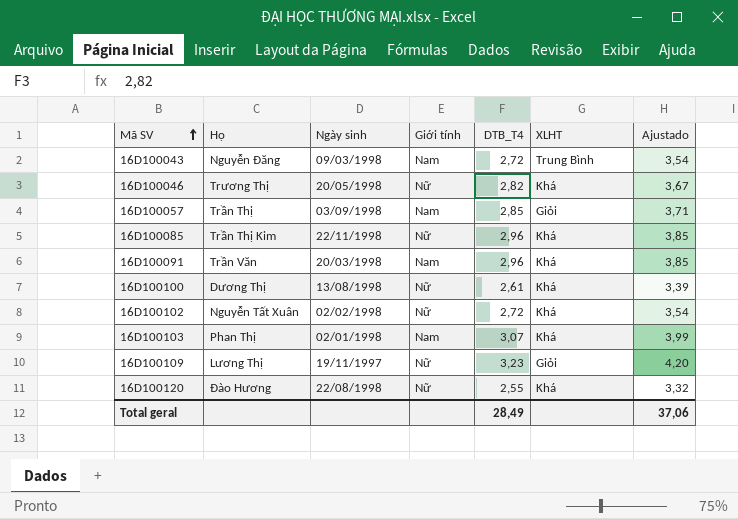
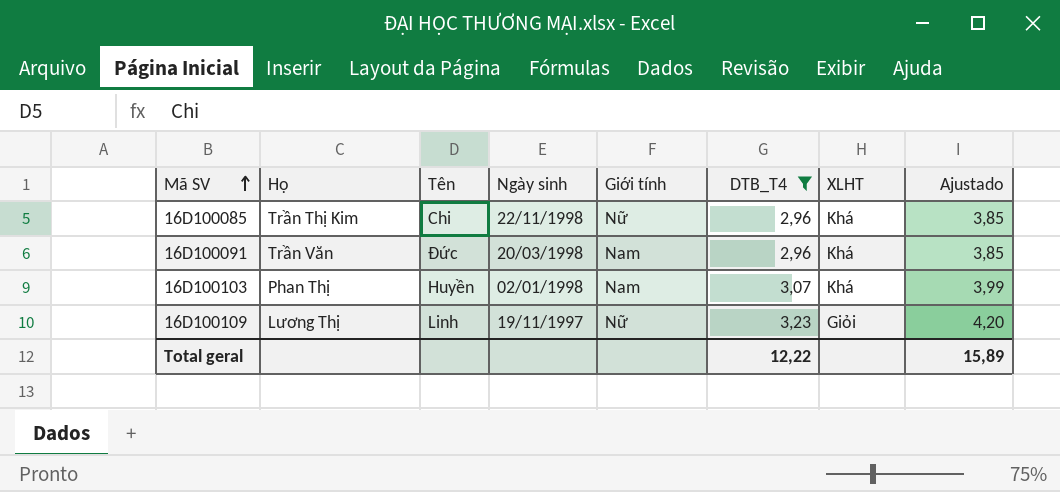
filter: none -> DTB_T4 >= 2,96
column Tên | position: none -> 3
Total geral | DTB_T4: 28,49 -> 12,22
Total geral | Ajustado: 37,06 -> 15,89

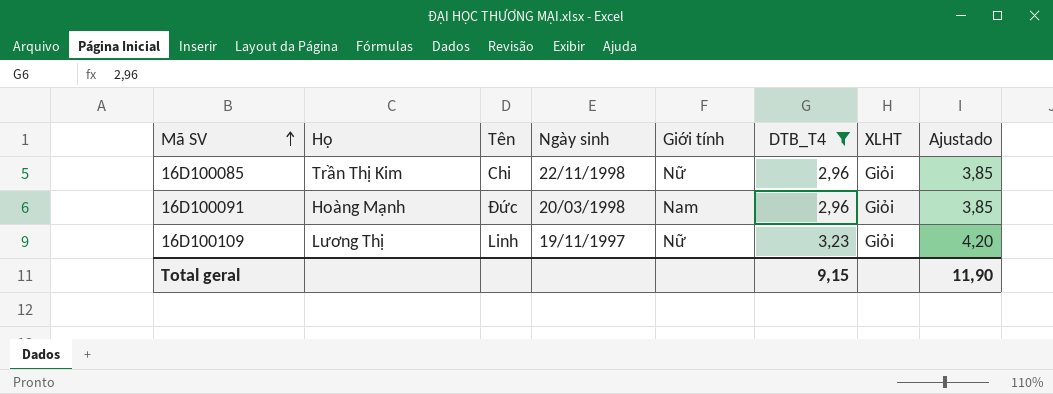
row 16D100103: Phan Thị | Huyền | 02/01/1998 | Nam | 3,07 | Khá | 3,99 -> none
16D100085 | XLHT: Khá -> Giỏi
16D100091 | Họ: Trần Văn -> Hoàng Mạnh
16D100091 | XLHT: Khá -> Giỏi
Total geral | DTB_T4: 12,22 -> 9,15
Total geral | Ajustado: 15,89 -> 11,90

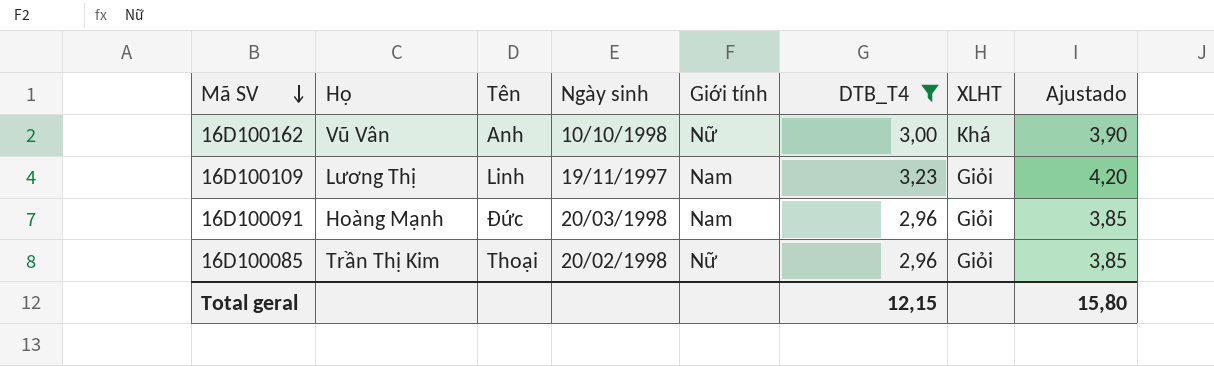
row order: Mã SV ascending -> Mã SV descending
row 16D100162: none -> Vũ Vân | Anh | 10/10/1998 | Nữ | 3,00 | Khá | 3,90
16D100109 | Giới tính: Nữ -> Nam
16D100085 | Tên: Chi -> Thoại
16D100085 | Ngày sinh: 22/11/1998 -> 20/02/1998
Total geral | DTB_T4: 9,15 -> 12,15
Total geral | Ajustado: 11,90 -> 15,80

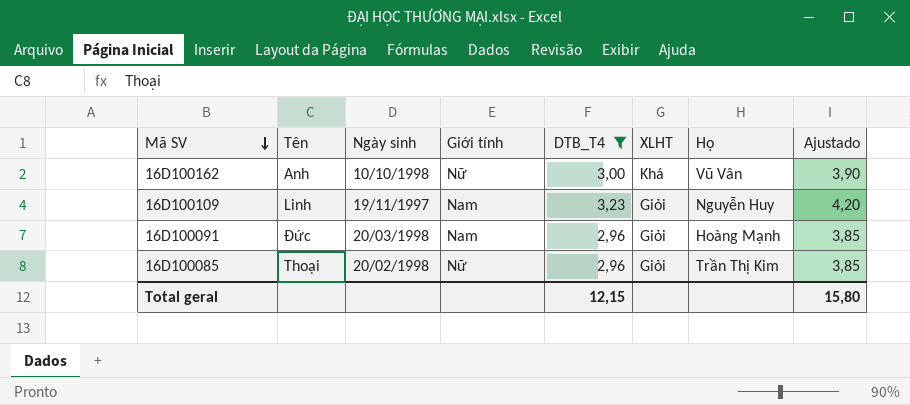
column Họ | position: 2 -> 7
16D100109 | Họ: Lương Thị -> Nguyễn Huy

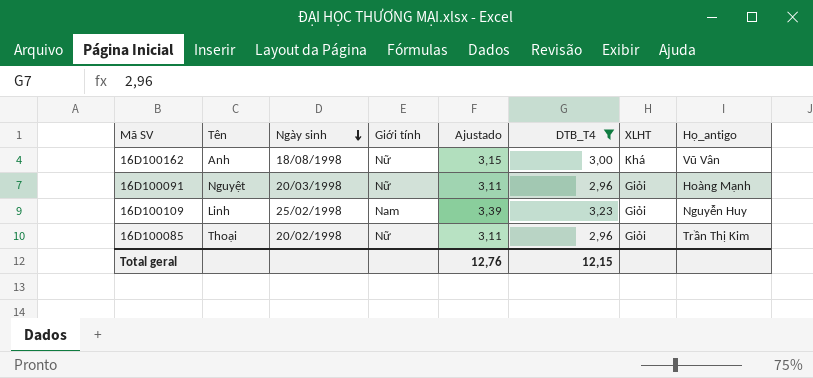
row order: Mã SV descending -> Ngày sinh descending
column Ajustado | formula: [DTB_T4] * 1,3 -> [DTB_T4] * 1,05
column Ajustado | position: 8 -> 5
column name: Họ -> Họ_antigo
16D100162 | Ngày sinh: 10/10/1998 -> 18/08/1998
16D100091 | Tên: Đức -> Nguyệt
16D100091 | Giới tính: Nam -> Nữ
16D100109 | Ngày sinh: 19/11/1997 -> 25/02/1998
Total geral | Ajustado: 15,80 -> 12,76

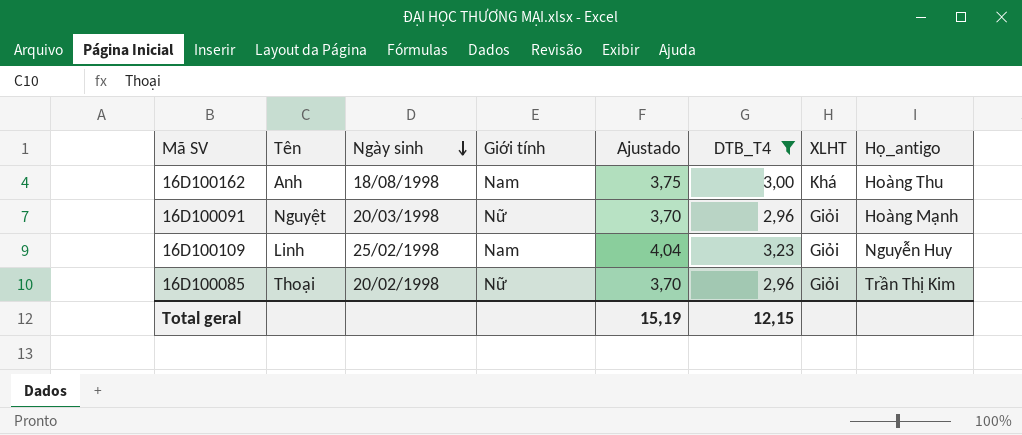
column Ajustado | formula: [DTB_T4] * 1,05 -> [DTB_T4] * 1,25
16D100162 | Giới tính: Nữ -> Nam
16D100162 | Họ_antigo: Vũ Vân -> Hoàng Thu
Total geral | Ajustado: 12,76 -> 15,19

